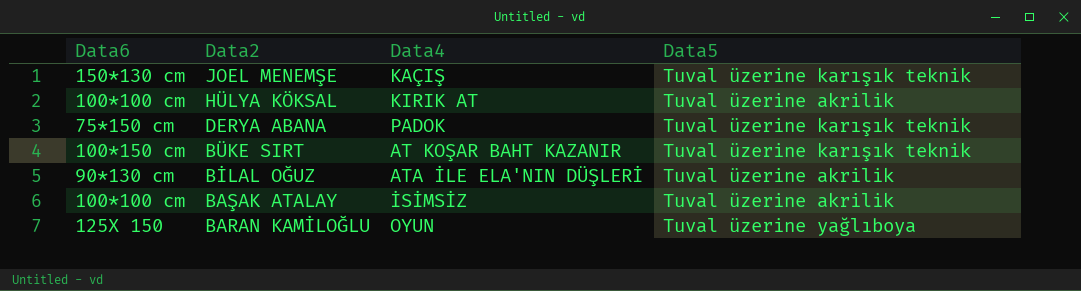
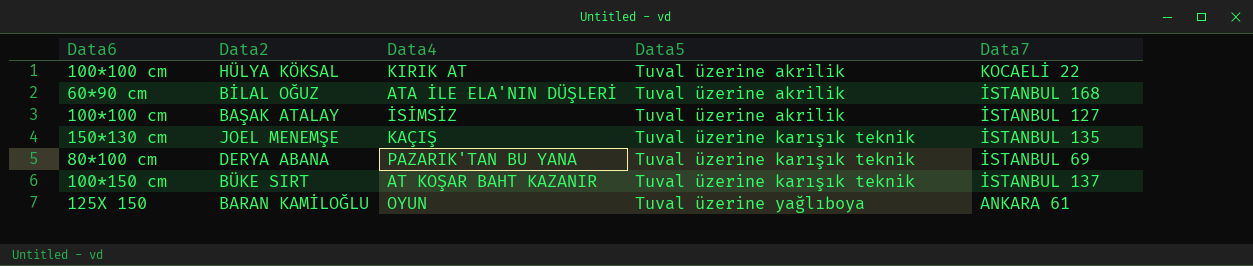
row order: Data2 descending -> Data5 ascending
column Data7 | position: none -> 5
BİLAL OĞUZ | Data6: 90*130 cm -> 60*90 cm
DERYA ABANA | Data6: 75*150 cm -> 80*100 cm
DERYA ABANA | Data4: PADOK -> PAZARIK'TAN BU YANA

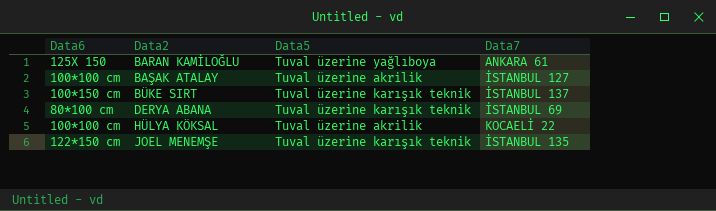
row order: Data5 ascending -> Data2 ascending
column Data4 | position: 3 -> none
row BİLAL OĞUZ: 60*90 cm | ATA İLE ELA'NIN DÜŞLERİ | Tuval üzerine akrilik | İSTANBUL 168 -> none
JOEL MENEMŞE | Data6: 150*130 cm -> 122*150 cm

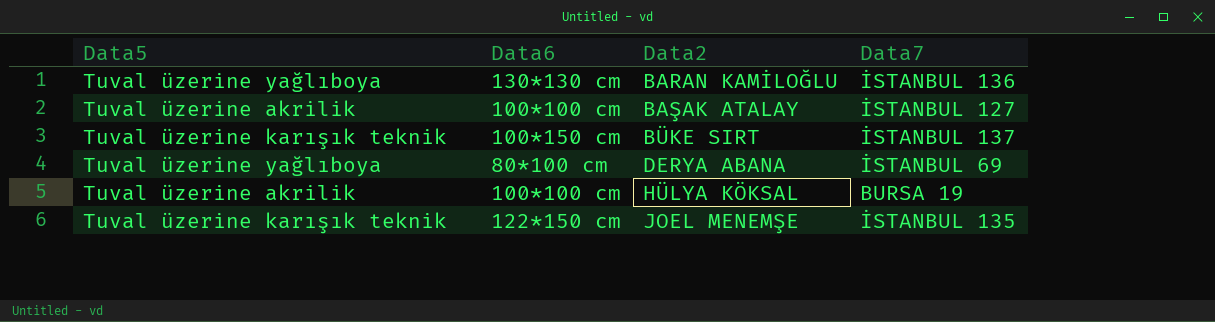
column Data5 | position: 3 -> 1
BARAN KAMİLOĞLU | Data6: 125X 150 -> 130*130 cm
BARAN KAMİLOĞLU | Data7: ANKARA 61 -> İSTANBUL 136
DERYA ABANA | Data5: Tuval üzerine karışık teknik -> Tuval üzerine yağlıboya
HÜLYA KÖKSAL | Data7: KOCAELİ 22 -> BURSA 19

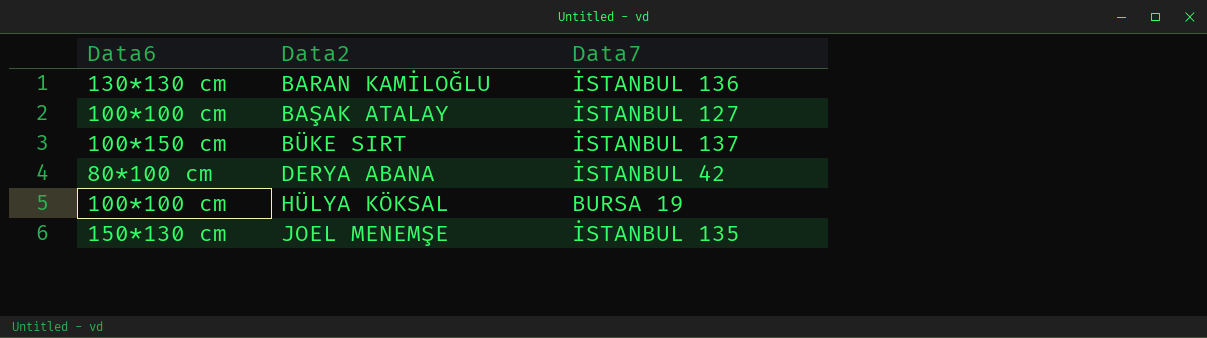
column Data5 | position: 1 -> none
DERYA ABANA | Data7: İSTANBUL 69 -> İSTANBUL 42
JOEL MENEMŞE | Data6: 122*150 cm -> 150*130 cm

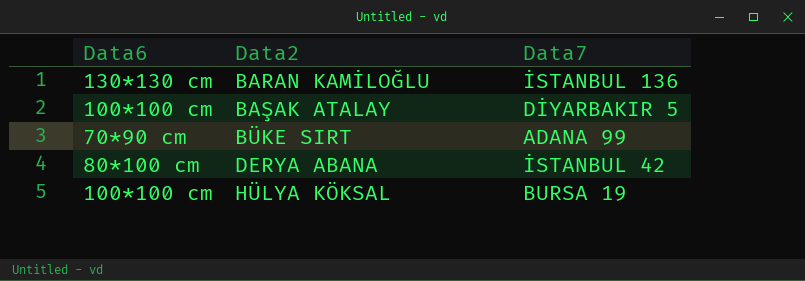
row JOEL MENEMŞE: 150*130 cm | İSTANBUL 135 -> none
BAŞAK ATALAY | Data7: İSTANBUL 127 -> DİYARBAKIR 5
BÜKE SIRT | Data6: 100*150 cm -> 70*90 cm
BÜKE SIRT | Data7: İSTANBUL 137 -> ADANA 99

